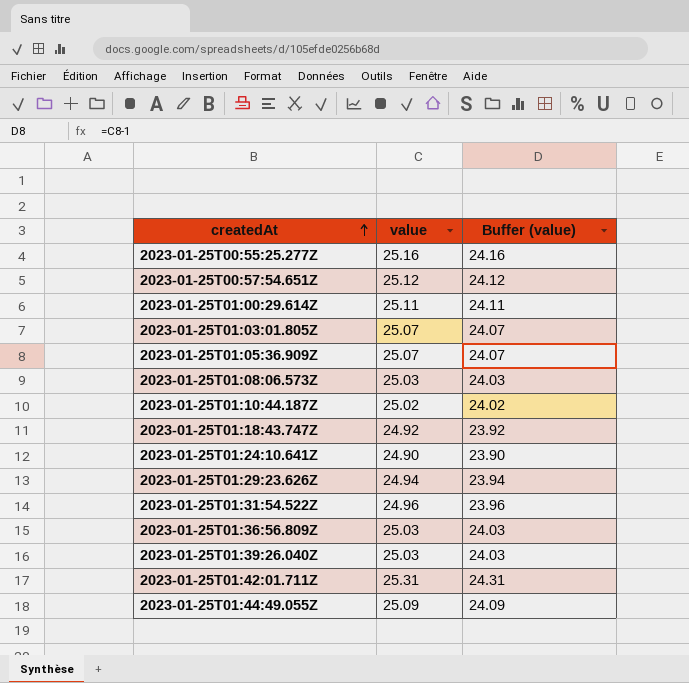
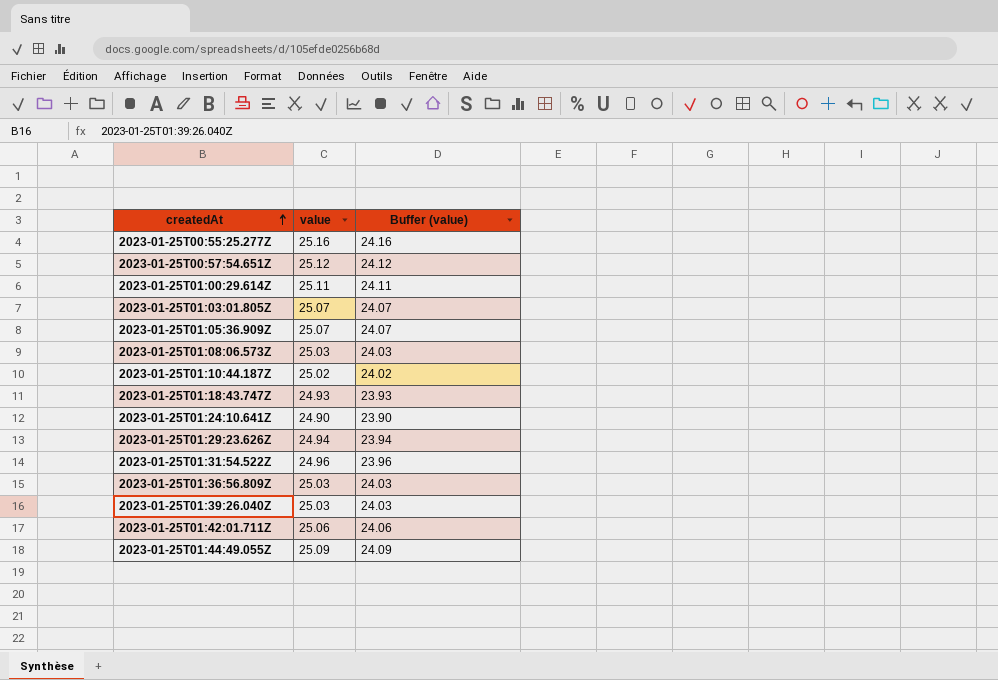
2023-01-25T01:18:43.747Z | value: 24.92 -> 24.93
2023-01-25T01:18:43.747Z | Buffer (value): 23.92 -> 23.93
2023-01-25T01:42:01.711Z | value: 25.31 -> 25.06
2023-01-25T01:42:01.711Z | Buffer (value): 24.31 -> 24.06

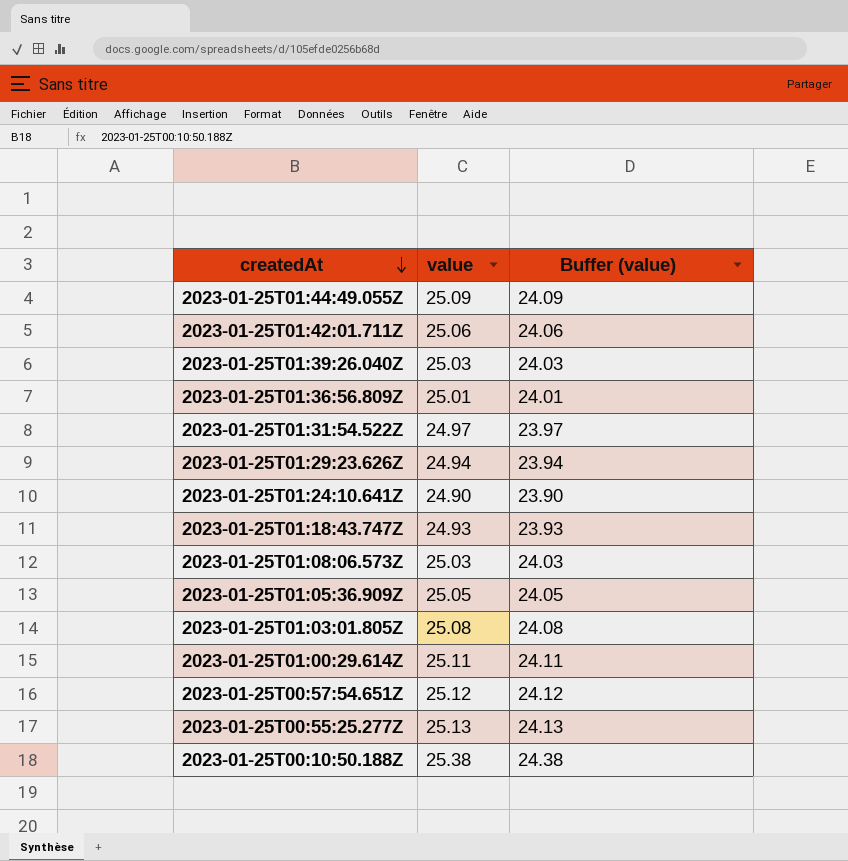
row order: createdAt ascending -> createdAt descending
row 2023-01-25T01:10:44.187Z: 25.02 | 24.02 -> none
2023-01-25T01:36:56.809Z | value: 25.03 -> 25.01
2023-01-25T01:36:56.809Z | Buffer (value): 24.03 -> 24.01
2023-01-25T01:31:54.522Z | value: 24.96 -> 24.97
2023-01-25T01:31:54.522Z | Buffer (value): 23.96 -> 23.97
2023-01-25T01:05:36.909Z | value: 25.07 -> 25.05
2023-01-25T01:05:36.909Z | Buffer (value): 24.07 -> 24.05
2023-01-25T01:03:01.805Z | value: 25.07 -> 25.08
2023-01-25T01:03:01.805Z | Buffer (value): 24.07 -> 24.08
2023-01-25T00:55:25.277Z | value: 25.16 -> 25.13
2023-01-25T00:55:25.277Z | Buffer (value): 24.16 -> 24.13
row 2023-01-25T00:10:50.188Z: none -> 25.38 | 24.38

